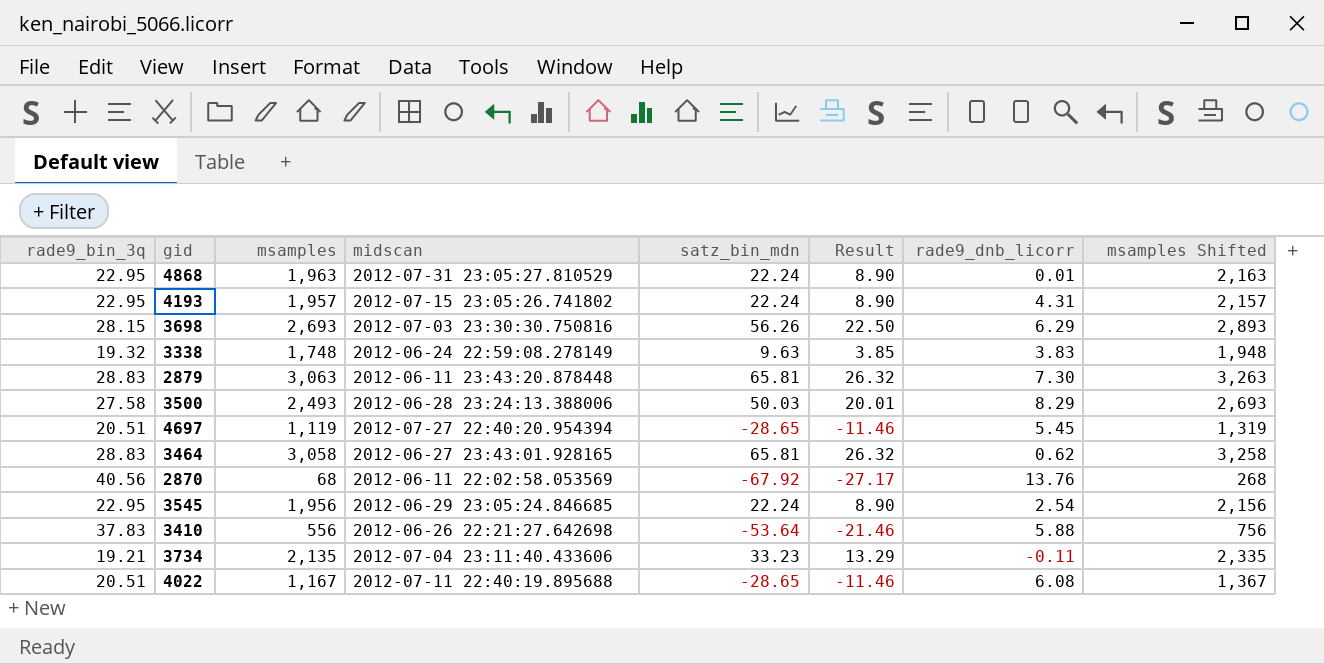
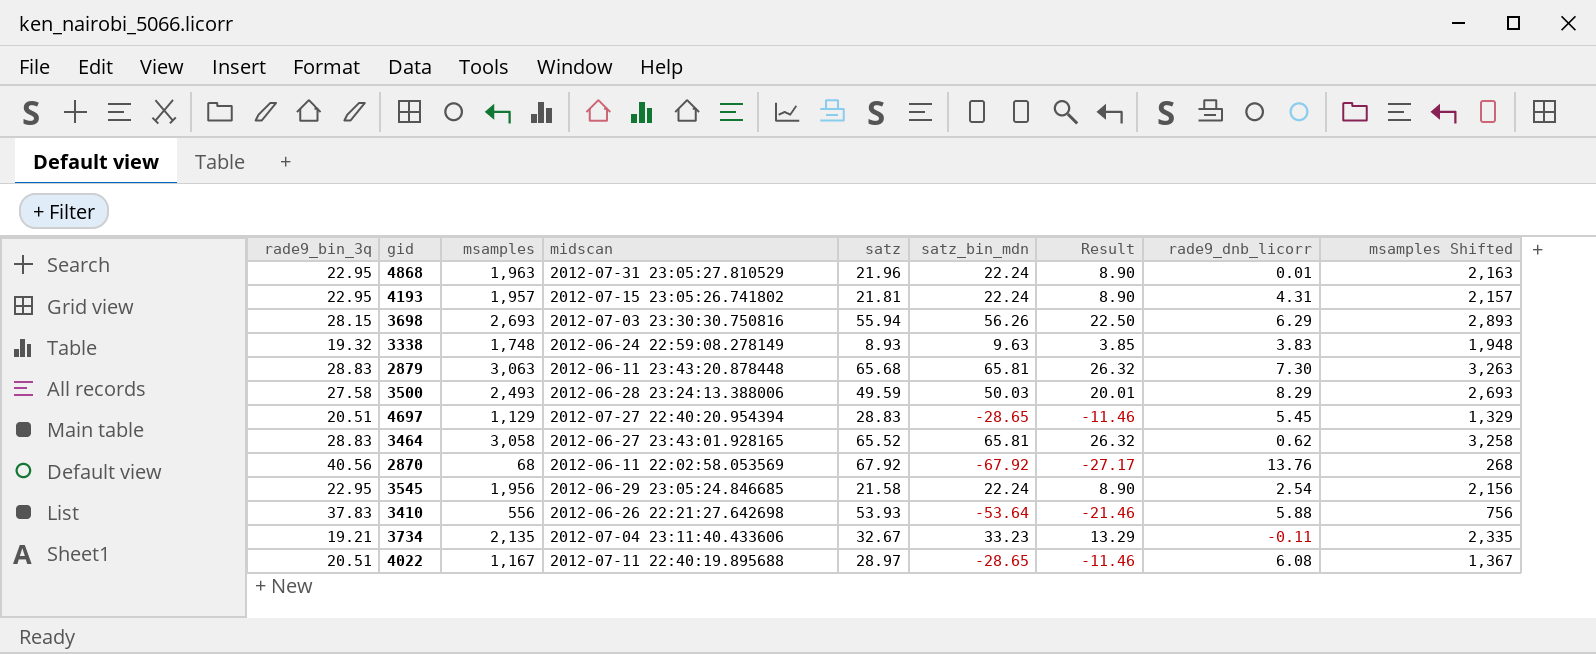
column satz | position: none -> 5
4697 | msamples: 1,119 -> 1,129
4697 | msamples Shifted: 1,319 -> 1,329

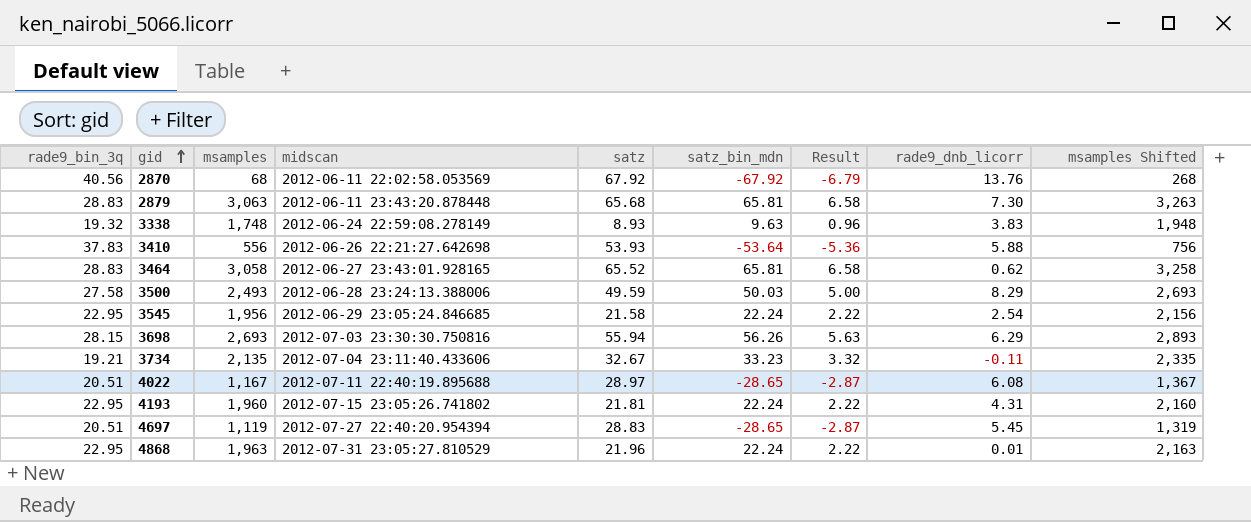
row order: none -> gid ascending
column Result | formula: [satz_bin_mdn] * 0.4 -> [satz_bin_mdn] * 0.1
4193 | msamples: 1,957 -> 1,960
4193 | msamples Shifted: 2,157 -> 2,160
4697 | msamples: 1,129 -> 1,119
4697 | msamples Shifted: 1,329 -> 1,319

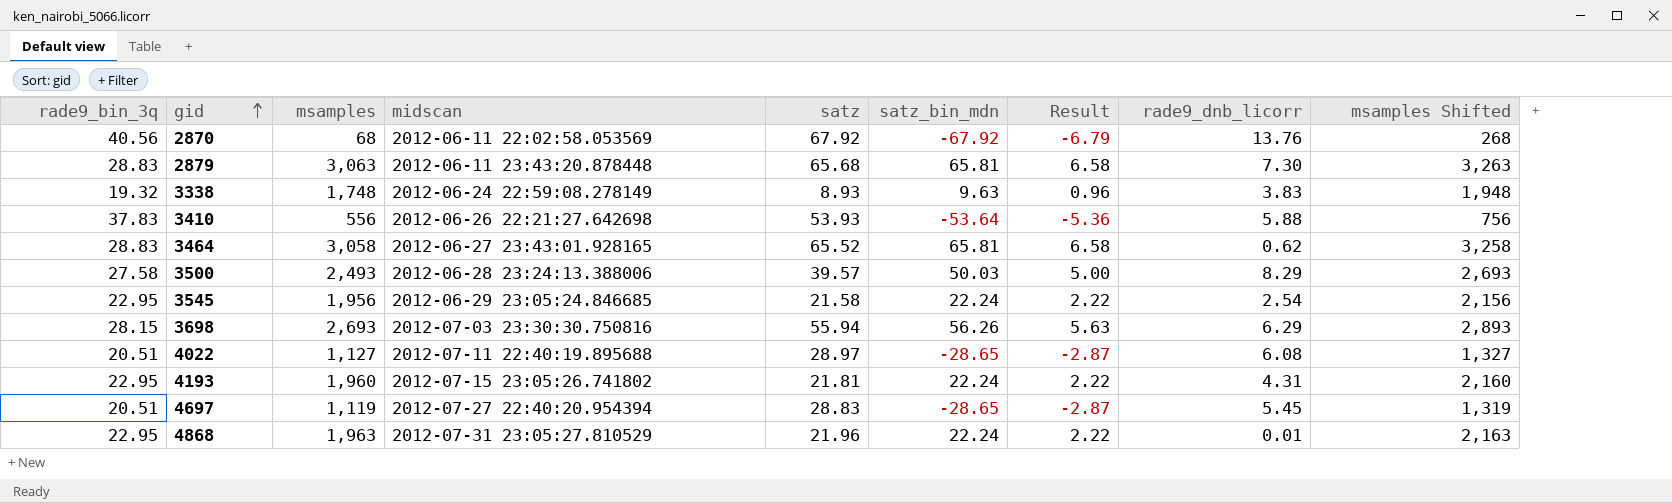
row 3734: 19.21 | 2,135 | 2012-07-04 23:11:40.433606 | 32.67 | 33.23 | 3.32 | -0.11 | 2,335 -> none
3500 | satz: 49.59 -> 39.57
4022 | msamples: 1,167 -> 1,127
4022 | msamples Shifted: 1,367 -> 1,327

